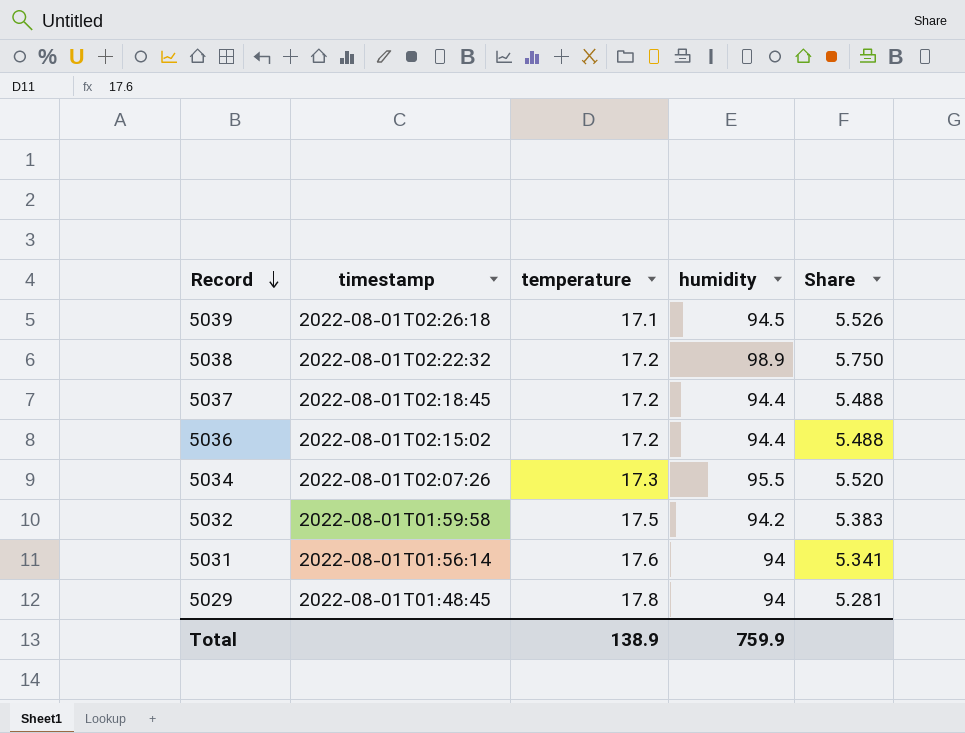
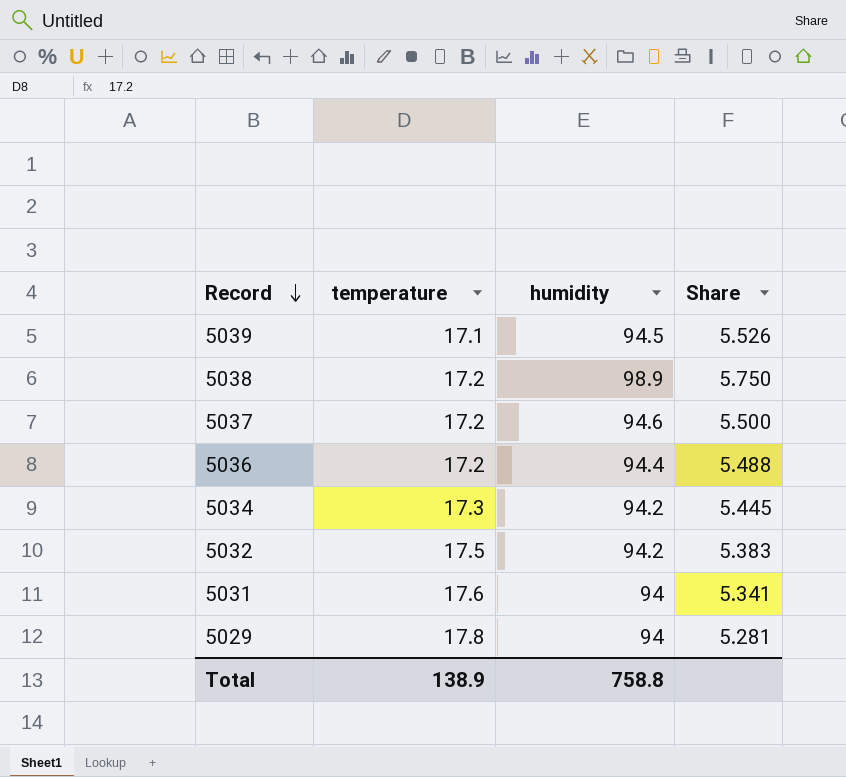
column timestamp | position: 2 -> none
5037 | humidity: 94.4 -> 94.6
5037 | Share: 5.488 -> 5.500
5034 | humidity: 95.5 -> 94.2
5034 | Share: 5.520 -> 5.445
Total | humidity: 759.9 -> 758.8

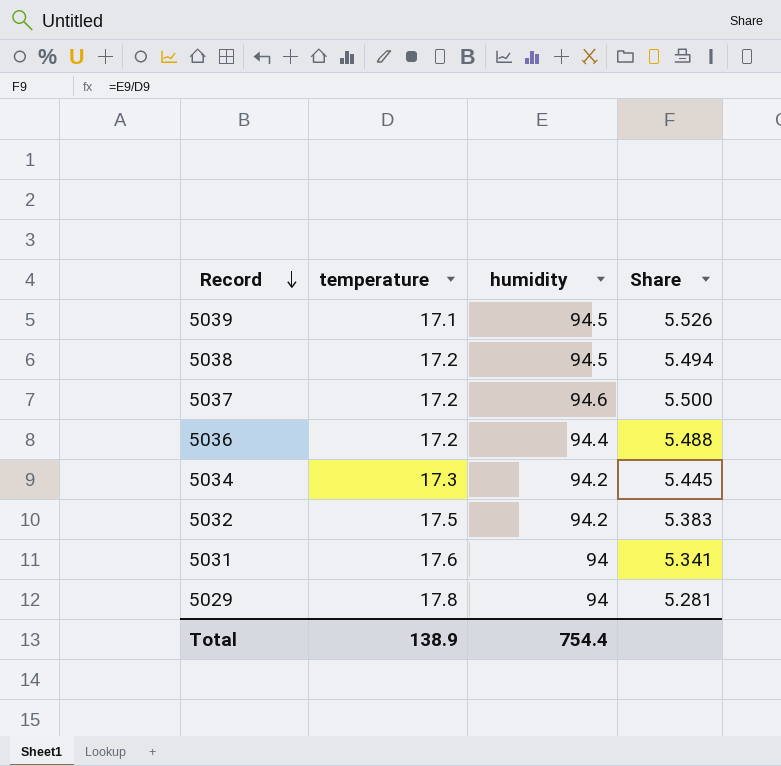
5038 | humidity: 98.9 -> 94.5
5038 | Share: 5.750 -> 5.494
Total | humidity: 758.8 -> 754.4

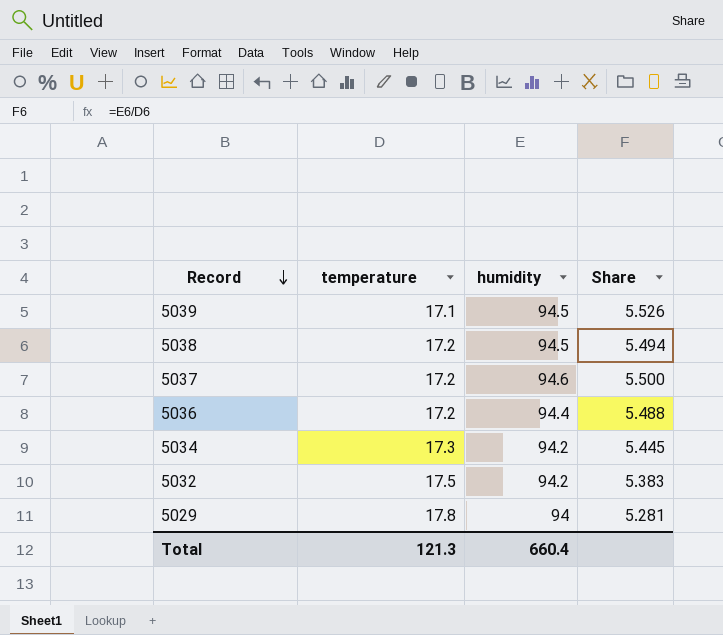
row 5031: 17.6 | 94 | 5.341 -> none
Total | temperature: 138.9 -> 121.3
Total | humidity: 754.4 -> 660.4

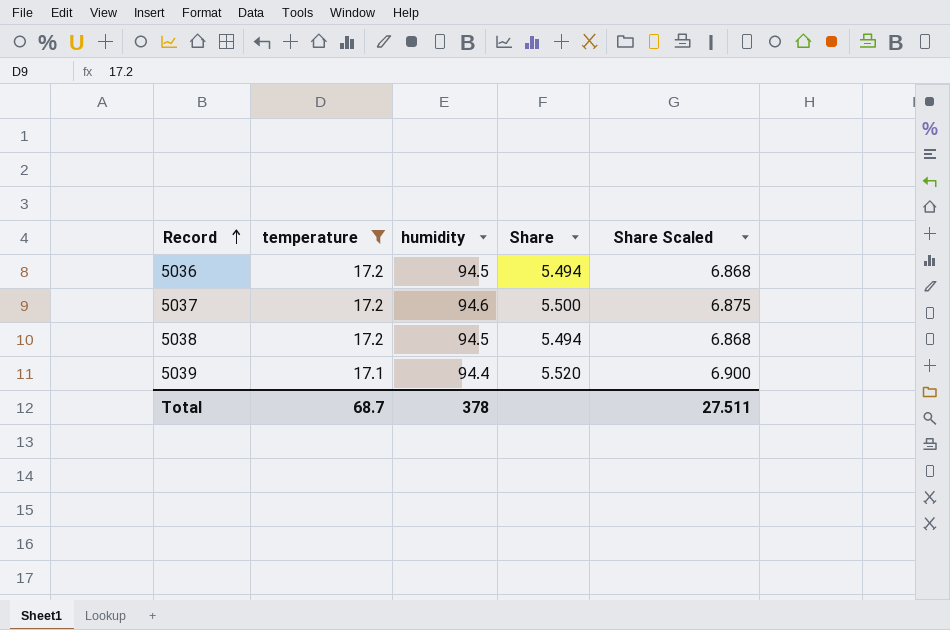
filter: none -> temperature <= 17.2
row order: Record descending -> Record ascending
column Share Scaled | formula: none -> [Share] * 1.25
5036 | humidity: 94.4 -> 94.5
5036 | Share: 5.488 -> 5.494
5039 | humidity: 94.5 -> 94.4
5039 | Share: 5.526 -> 5.520
Total | temperature: 121.3 -> 68.7
Total | humidity: 660.4 -> 378

